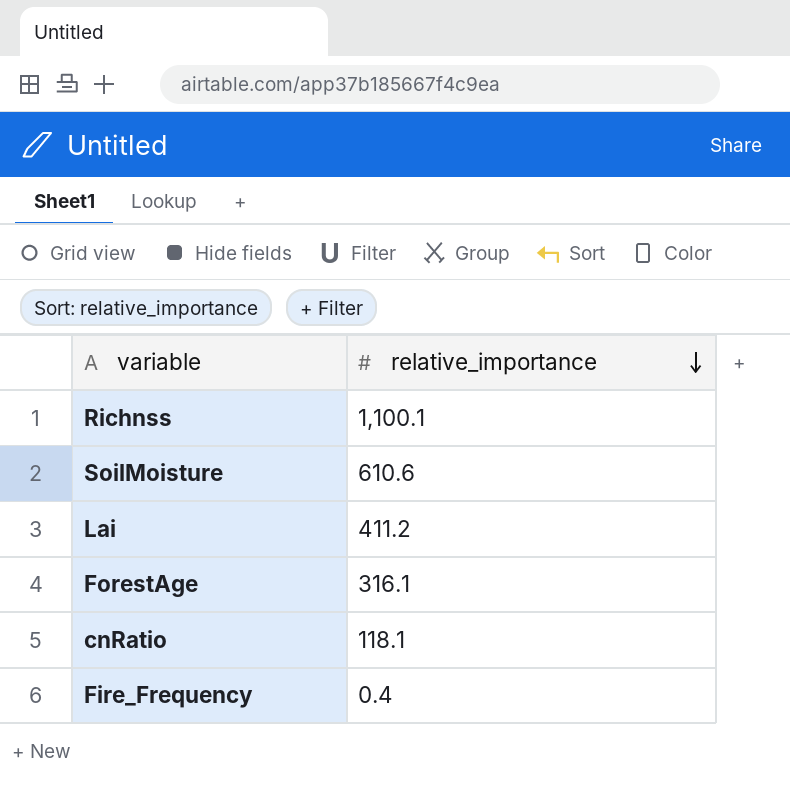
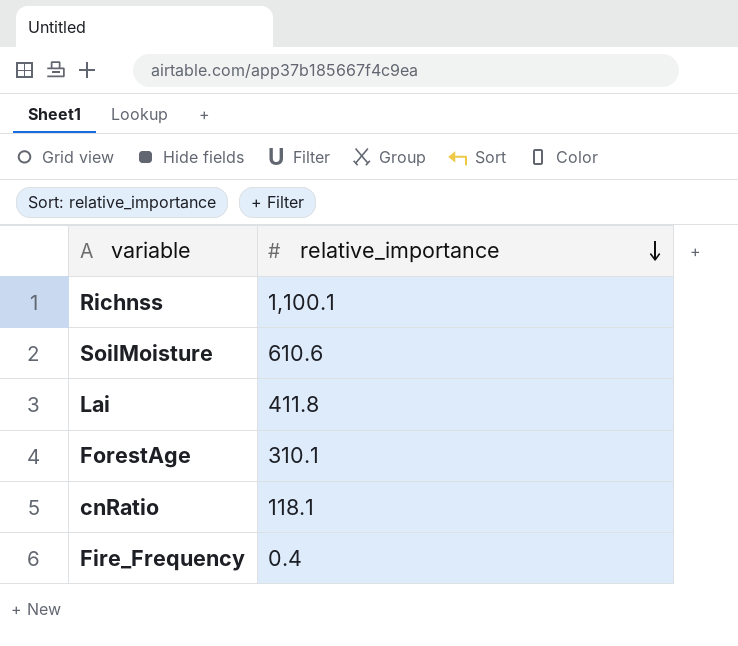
Lai | relative_importance: 411.2 -> 411.8
ForestAge | relative_importance: 316.1 -> 310.1

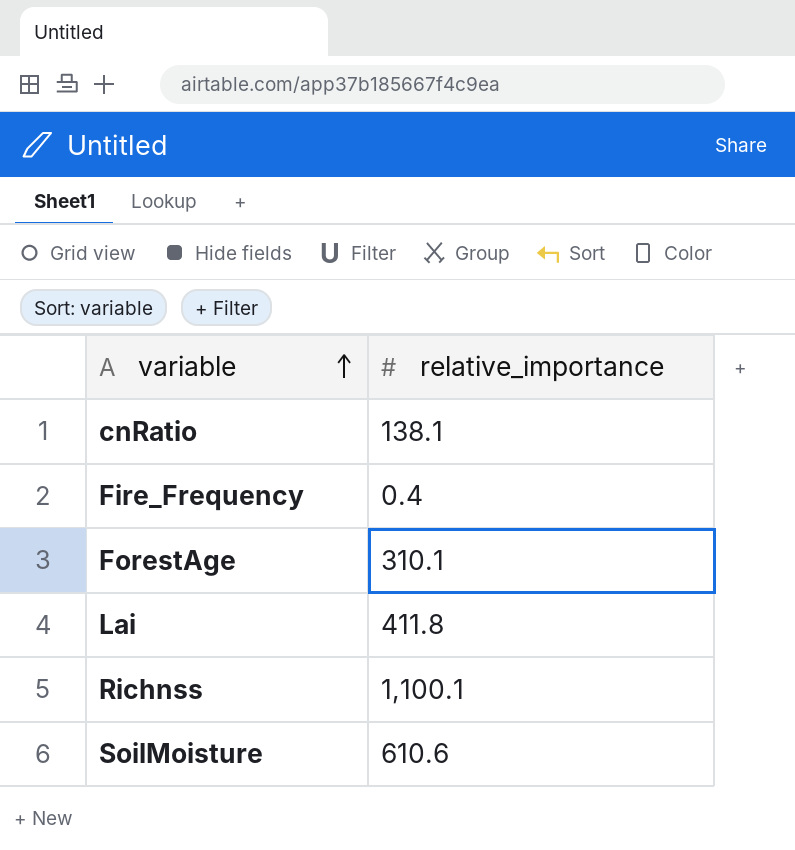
row order: relative_importance descending -> variable ascending
cnRatio | relative_importance: 118.1 -> 138.1

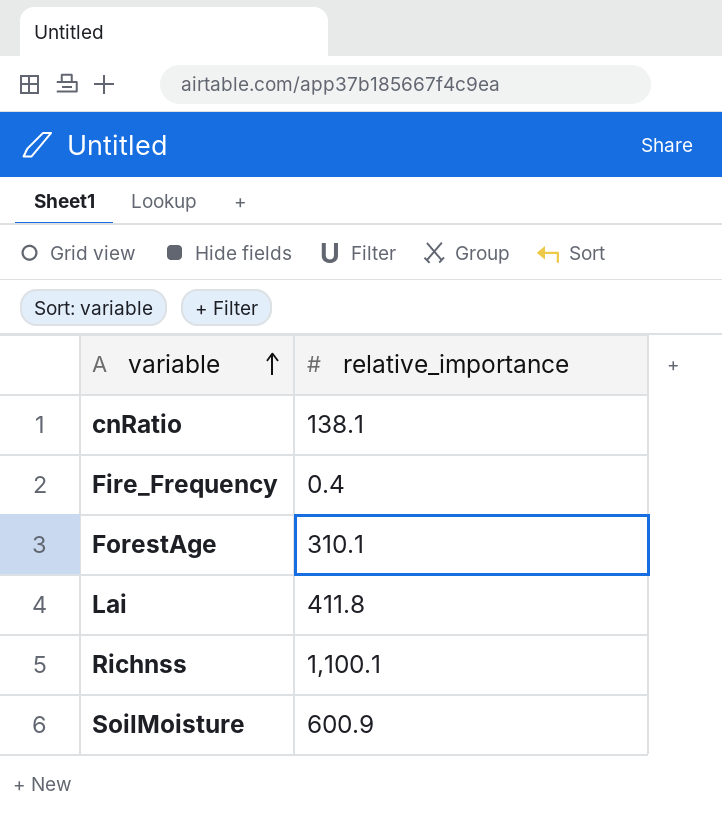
SoilMoisture | relative_importance: 610.6 -> 600.9

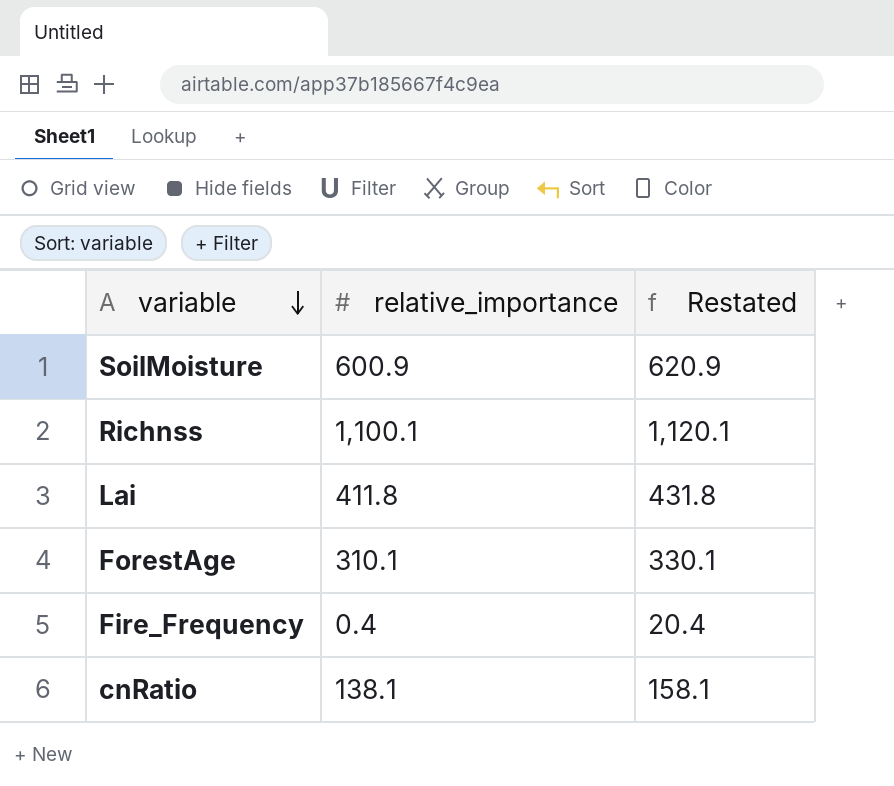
row order: variable ascending -> variable descending
column Restated | formula: none -> [relative_importance] + 20

